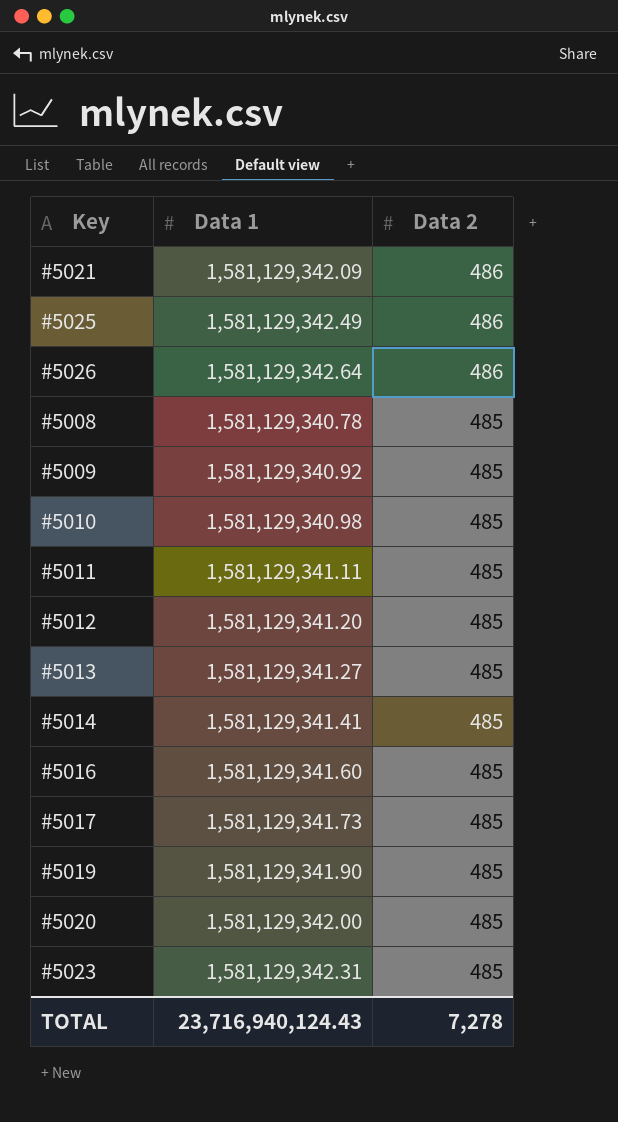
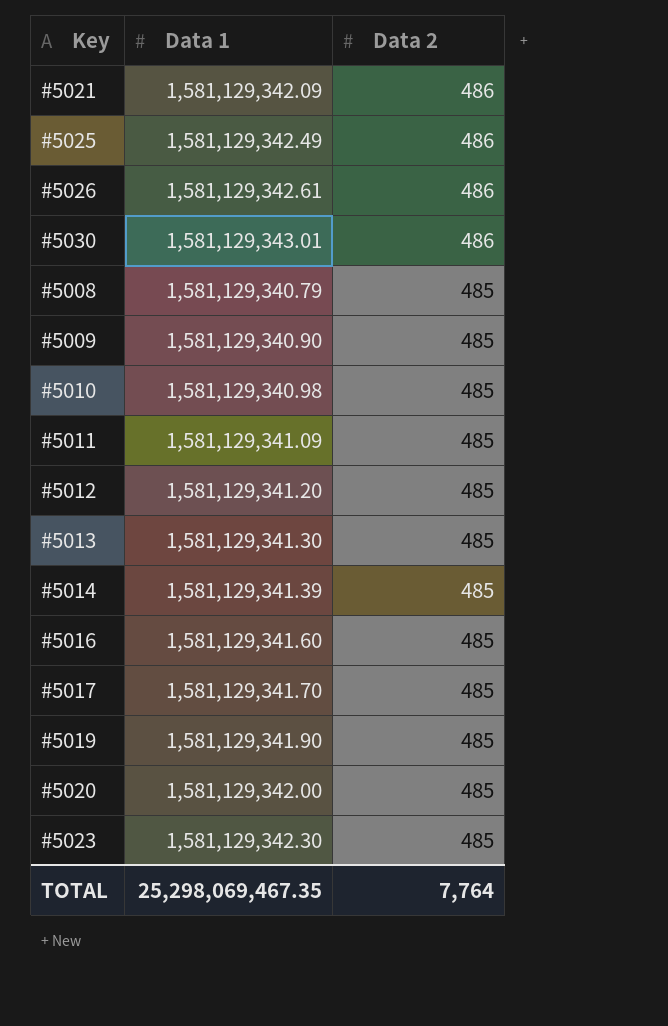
#5026 | Data 1: 1,581,129,342.64 -> 1,581,129,342.61
row #5030: none -> 1,581,129,343.01 | 486
#5008 | Data 1: 1,581,129,340.78 -> 1,581,129,340.79
#5009 | Data 1: 1,581,129,340.92 -> 1,581,129,340.90
#5011 | Data 1: 1,581,129,341.11 -> 1,581,129,341.09
#5013 | Data 1: 1,581,129,341.27 -> 1,581,129,341.30
#5014 | Data 1: 1,581,129,341.41 -> 1,581,129,341.39
#5017 | Data 1: 1,581,129,341.73 -> 1,581,129,341.70
#5023 | Data 1: 1,581,129,342.31 -> 1,581,129,342.30
TOTAL | Data 1: 23,716,940,124.43 -> 25,298,069,467.35
TOTAL | Data 2: 7,278 -> 7,764

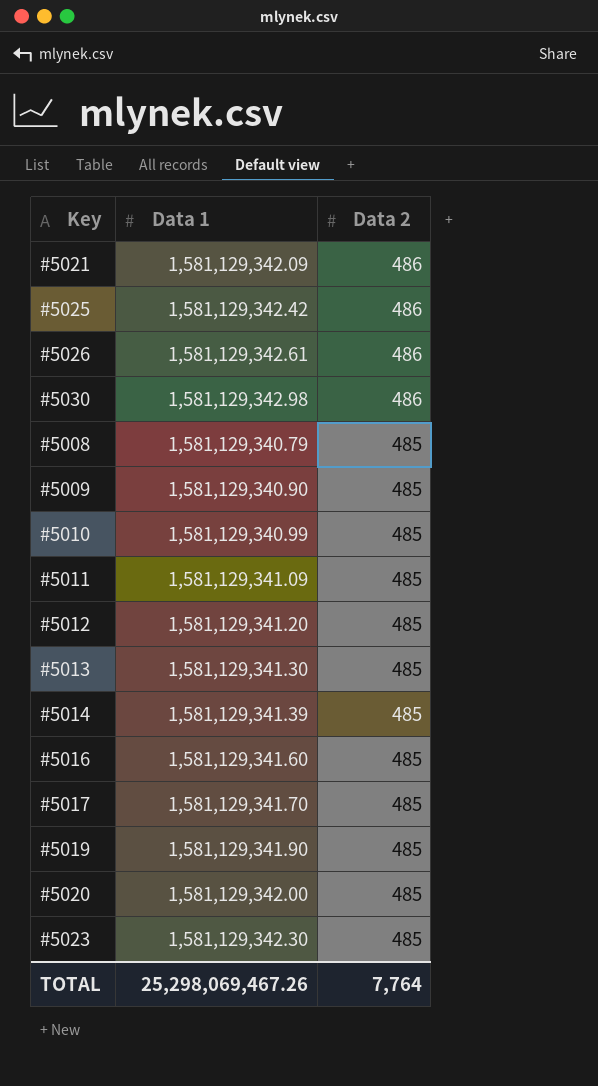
#5025 | Data 1: 1,581,129,342.49 -> 1,581,129,342.42
#5030 | Data 1: 1,581,129,343.01 -> 1,581,129,342.98
#5010 | Data 1: 1,581,129,340.98 -> 1,581,129,340.99
TOTAL | Data 1: 25,298,069,467.35 -> 25,298,069,467.26

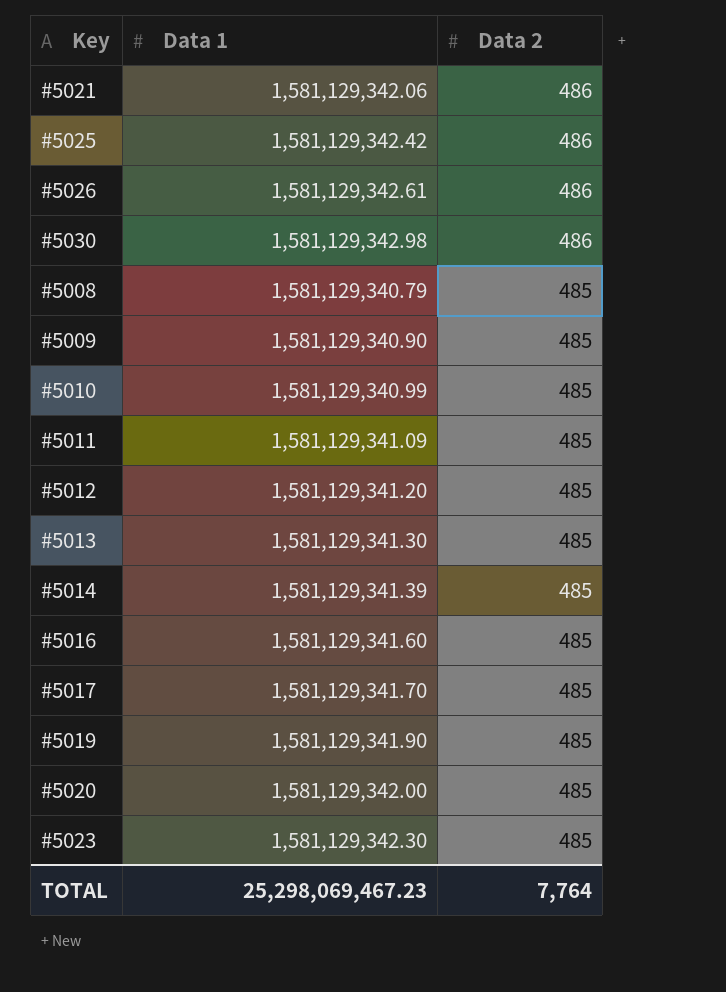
#5021 | Data 1: 1,581,129,342.09 -> 1,581,129,342.06
TOTAL | Data 1: 25,298,069,467.26 -> 25,298,069,467.23

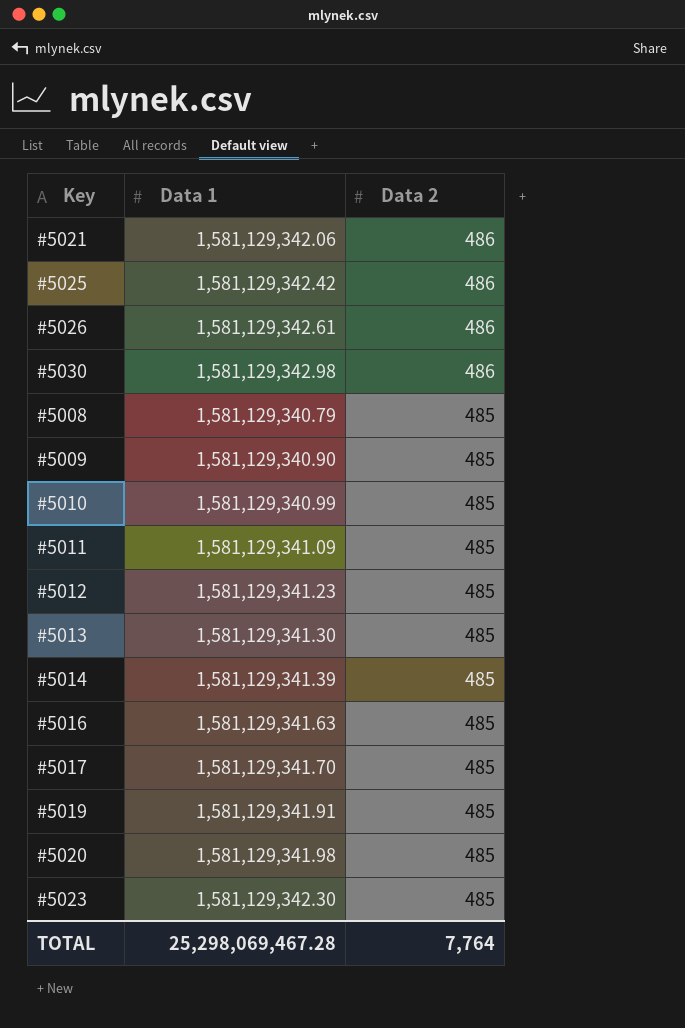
#5012 | Data 1: 1,581,129,341.20 -> 1,581,129,341.23
#5016 | Data 1: 1,581,129,341.60 -> 1,581,129,341.63
#5019 | Data 1: 1,581,129,341.90 -> 1,581,129,341.91
#5020 | Data 1: 1,581,129,342.00 -> 1,581,129,341.98
TOTAL | Data 1: 25,298,069,467.23 -> 25,298,069,467.28

